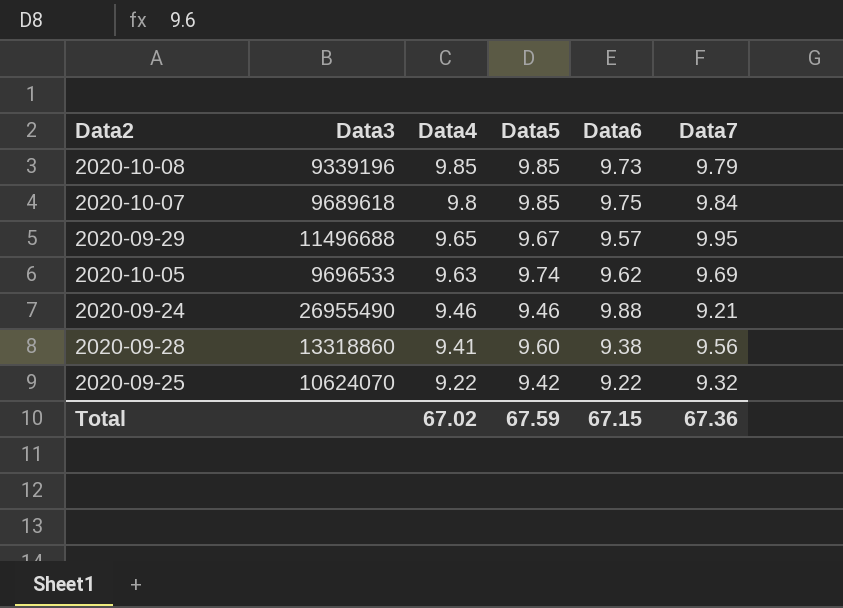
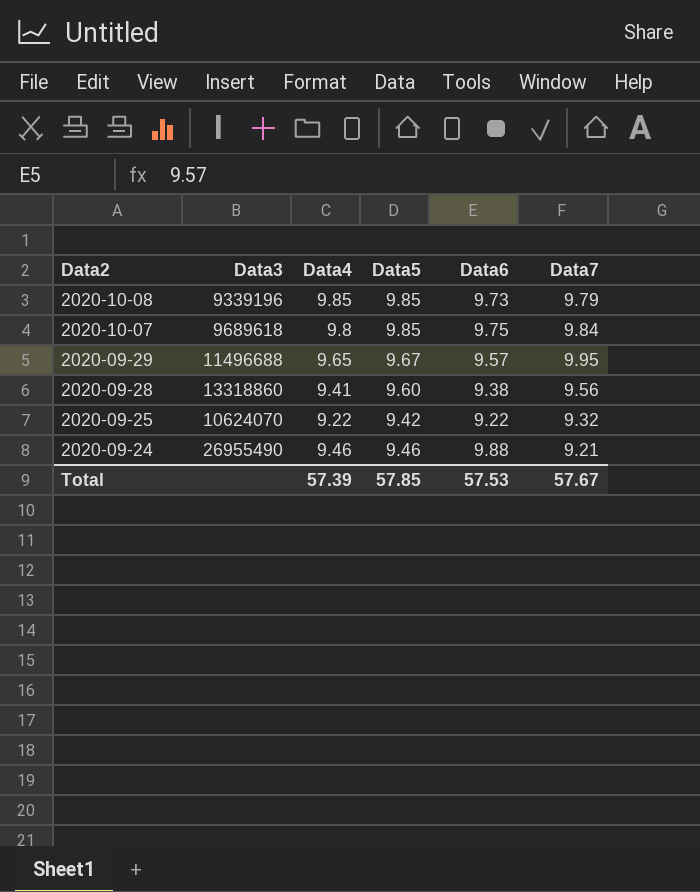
row order: Data4 descending -> Data2 descending
row 2020-10-05: 9696533 | 9.63 | 9.74 | 9.62 | 9.69 -> none
Total | Data4: 67.02 -> 57.39
Total | Data5: 67.59 -> 57.85
Total | Data6: 67.15 -> 57.53
Total | Data7: 67.36 -> 57.67

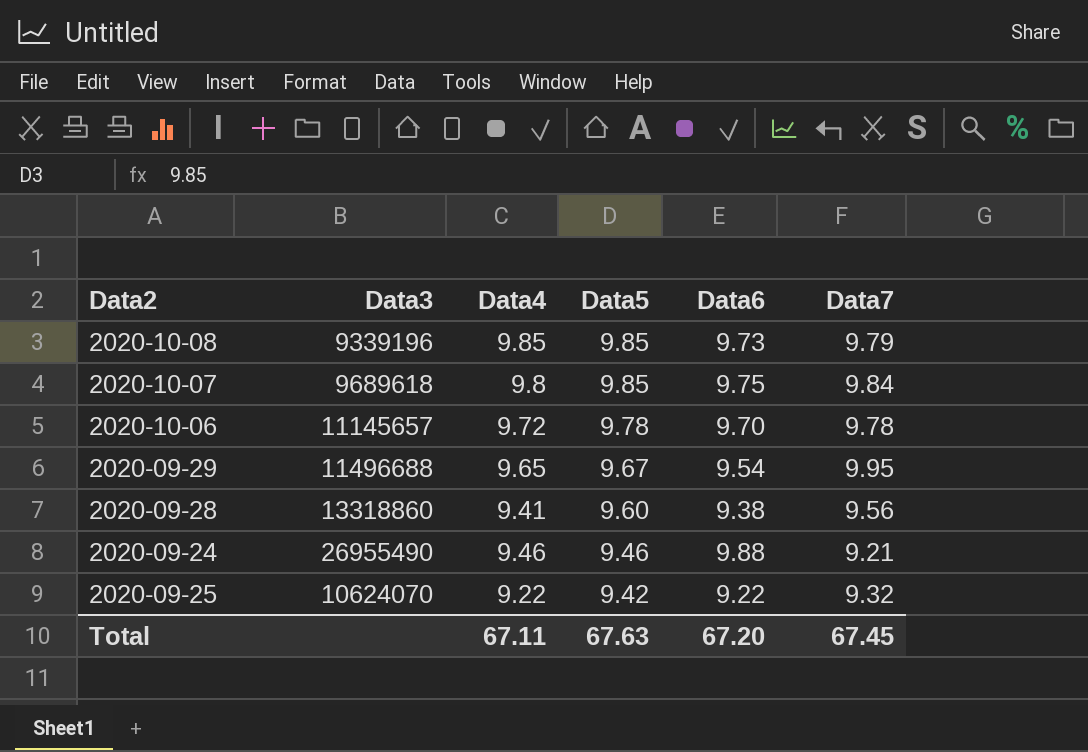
row order: Data2 descending -> Data5 descending
row 2020-10-06: none -> 11145657 | 9.72 | 9.78 | 9.70 | 9.78
2020-09-29 | Data6: 9.57 -> 9.54
Total | Data4: 57.39 -> 67.11
Total | Data5: 57.85 -> 67.63
Total | Data6: 57.53 -> 67.20
Total | Data7: 57.67 -> 67.45

